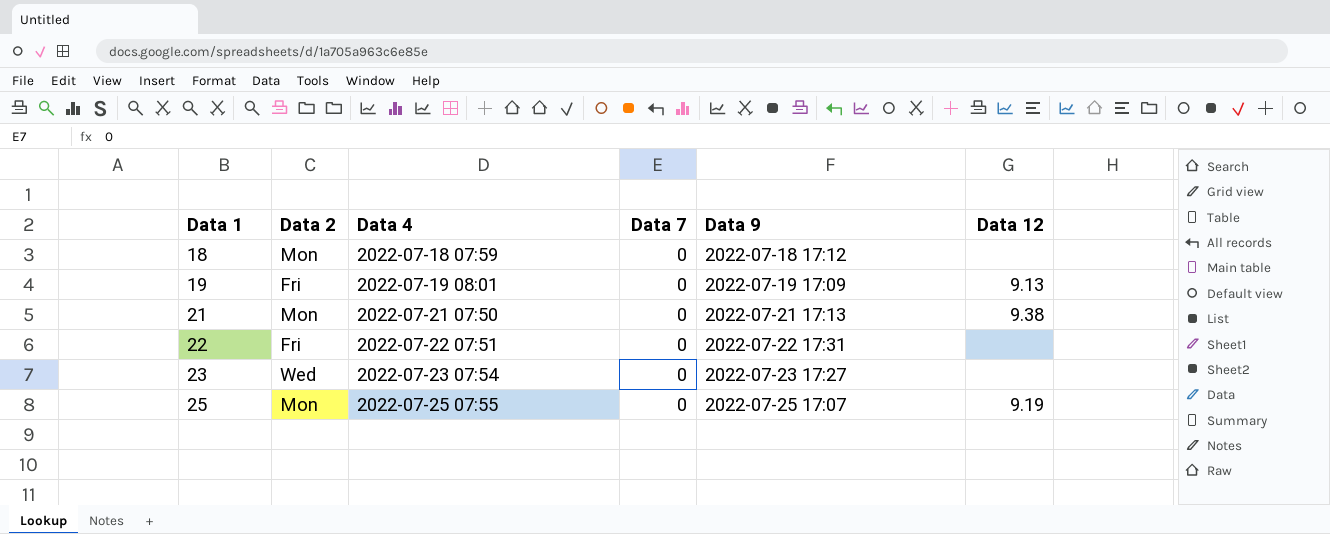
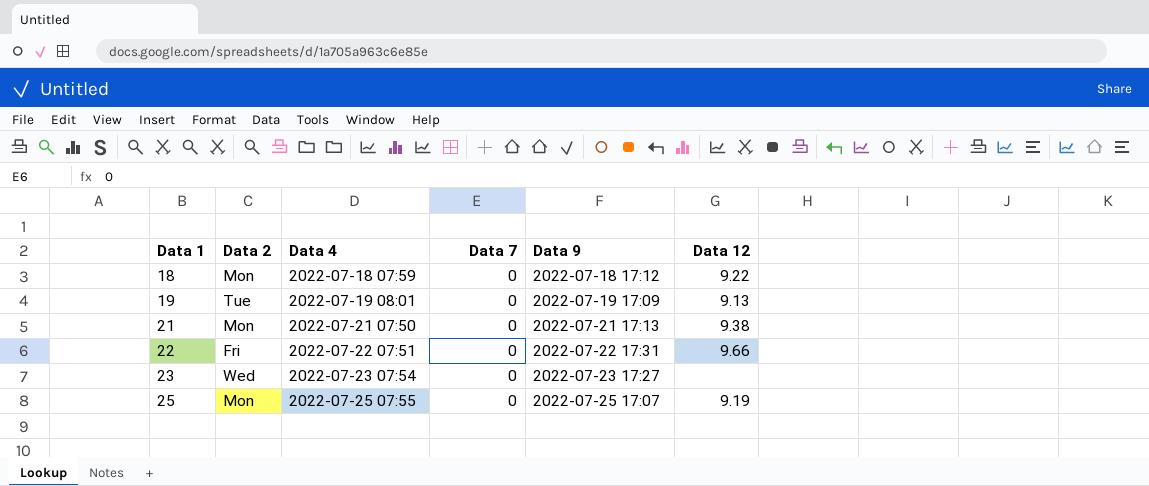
18 | Data 12: none -> 9.22
19 | Data 2: Fri -> Tue
22 | Data 12: none -> 9.66

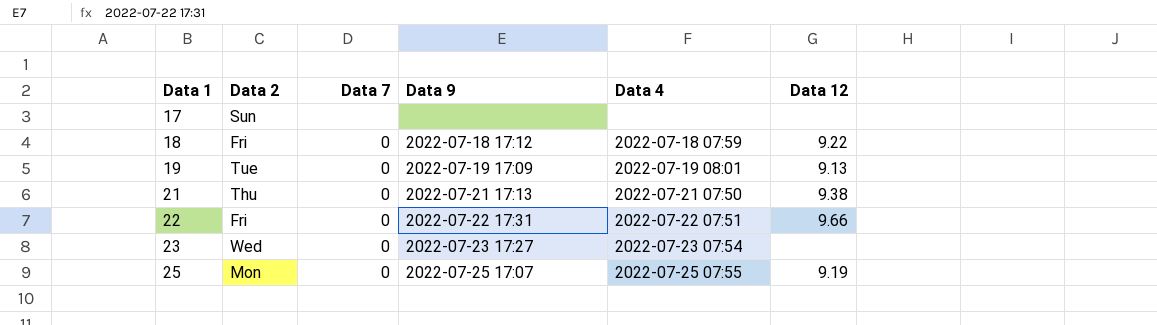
column Data 4 | position: 3 -> 5
row 17: none -> Sun | none | none | none | none
18 | Data 2: Mon -> Fri
21 | Data 2: Mon -> Thu

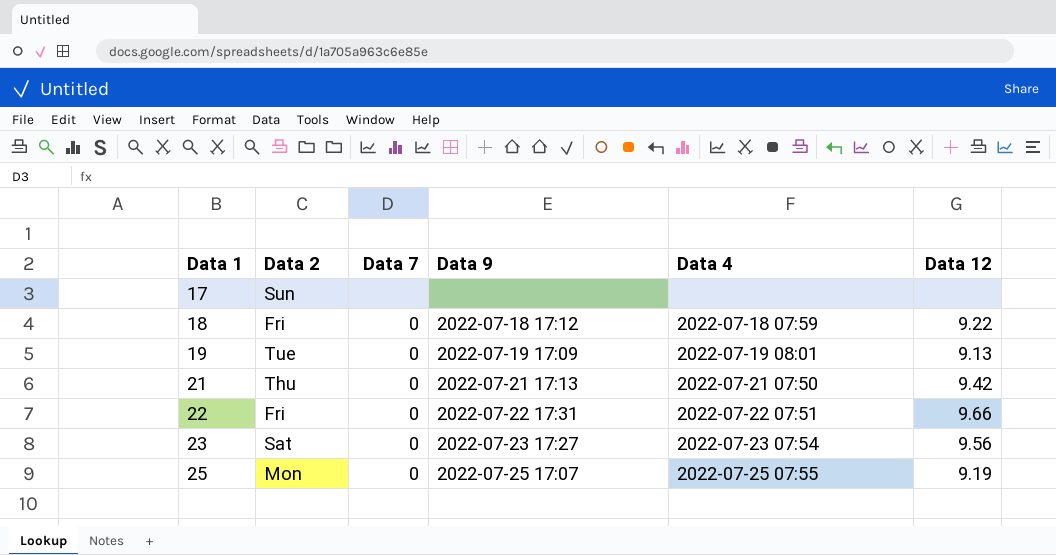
21 | Data 12: 9.38 -> 9.42
23 | Data 2: Wed -> Sat
23 | Data 12: none -> 9.56

